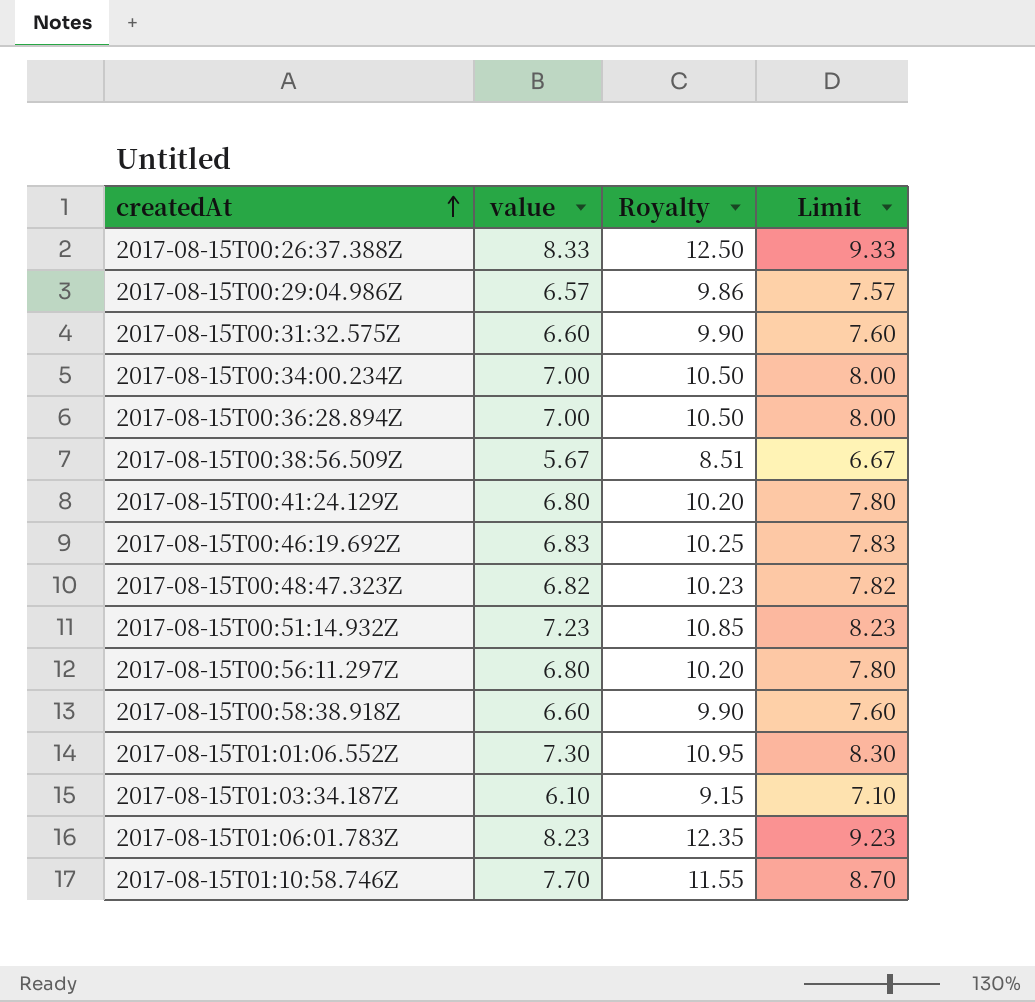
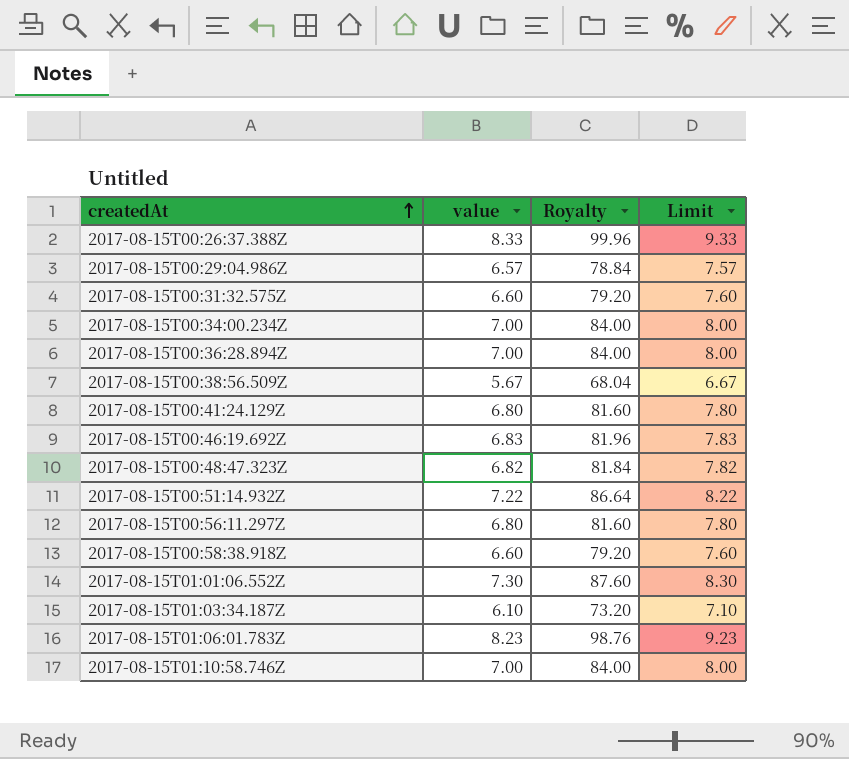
column Royalty | formula: [value] * 1.5 -> [value] * 12
2017-08-15T00:51:14.932Z | value: 7.23 -> 7.22
2017-08-15T00:51:14.932Z | Limit: 8.23 -> 8.22
2017-08-15T01:10:58.746Z | value: 7.70 -> 7.00
2017-08-15T01:10:58.746Z | Limit: 8.70 -> 8.00

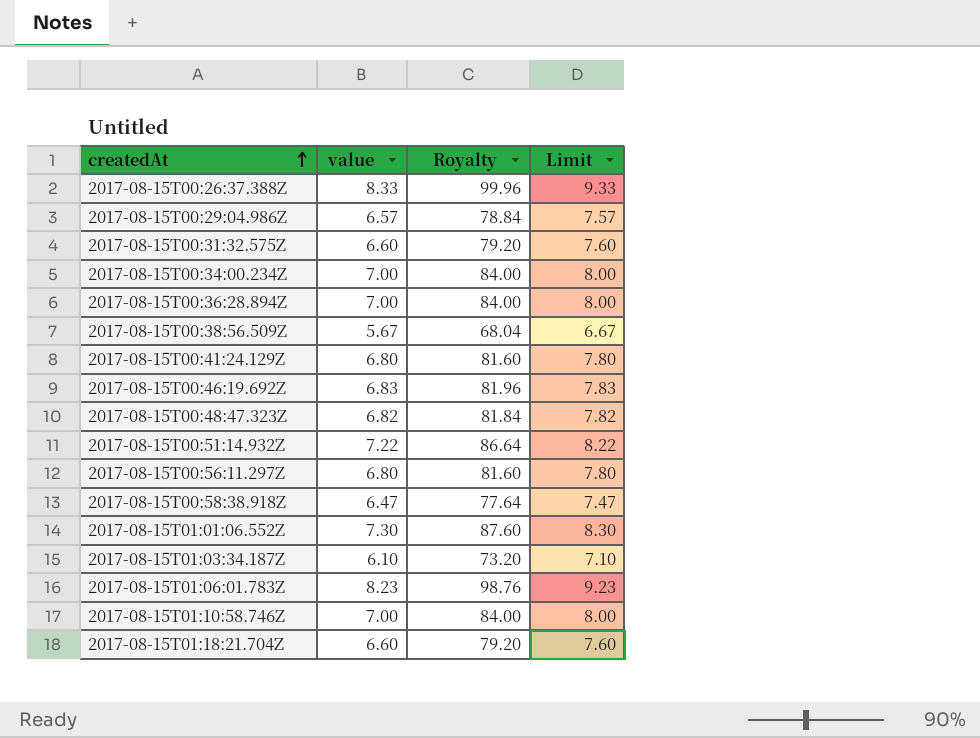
2017-08-15T00:58:38.918Z | value: 6.60 -> 6.47
2017-08-15T00:58:38.918Z | Royalty: 79.20 -> 77.64
2017-08-15T00:58:38.918Z | Limit: 7.60 -> 7.47
row 2017-08-15T01:18:21.704Z: none -> 6.60 | 79.20 | 7.60

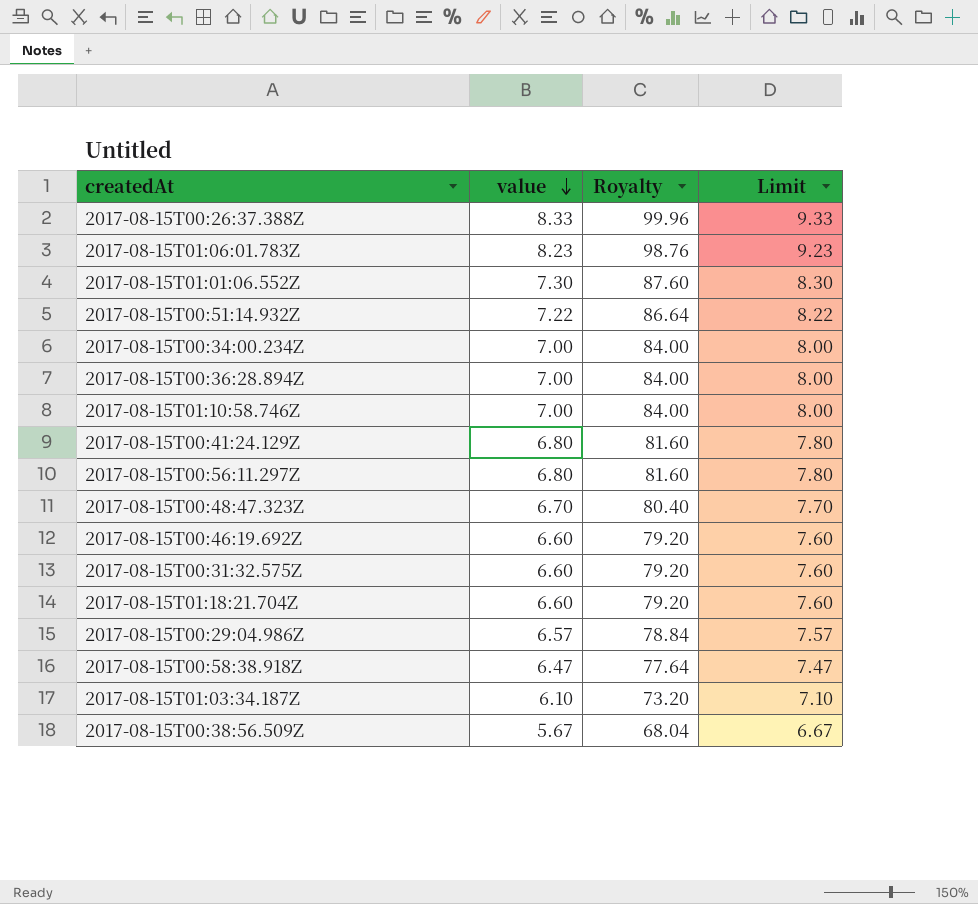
row order: createdAt ascending -> value descending
2017-08-15T00:48:47.323Z | value: 6.82 -> 6.70
2017-08-15T00:48:47.323Z | Royalty: 81.84 -> 80.40
2017-08-15T00:48:47.323Z | Limit: 7.82 -> 7.70
2017-08-15T00:46:19.692Z | value: 6.83 -> 6.60
2017-08-15T00:46:19.692Z | Royalty: 81.96 -> 79.20
2017-08-15T00:46:19.692Z | Limit: 7.83 -> 7.60

